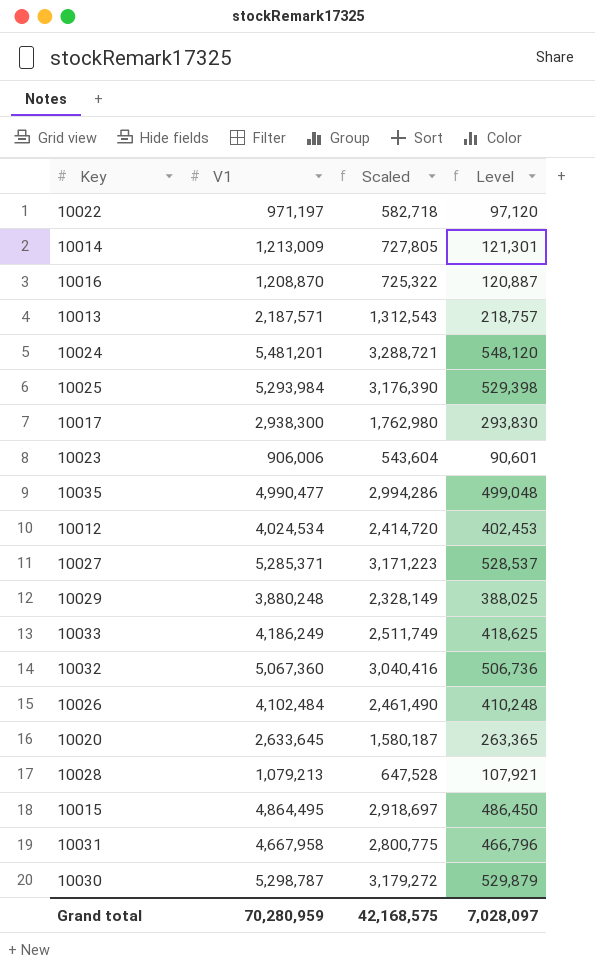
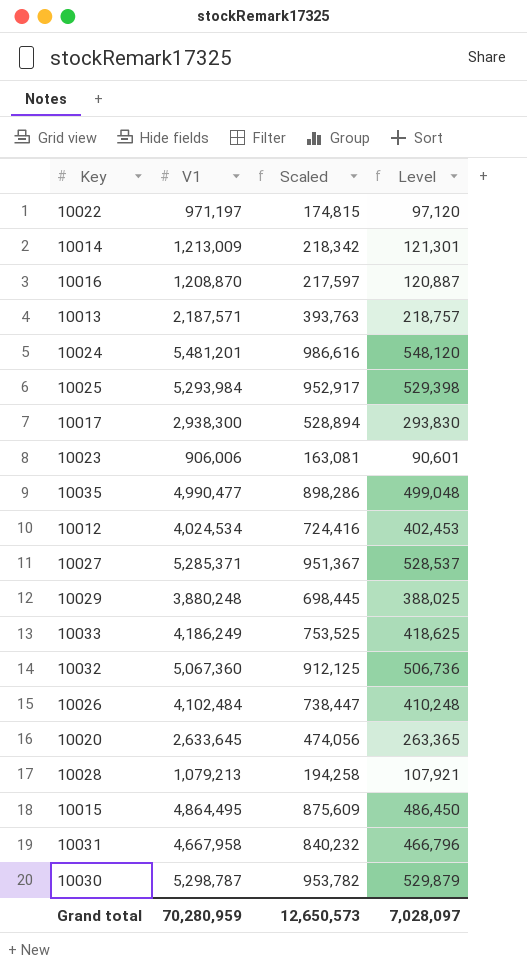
column Scaled | formula: [V1] * 0.6 -> [V1] * 0.18
Grand total | Scaled: 42,168,575 -> 12,650,573

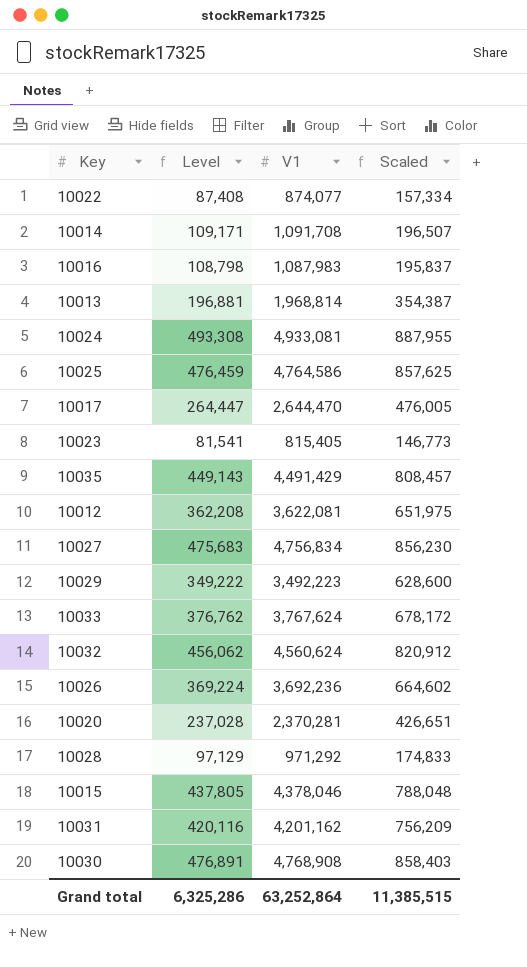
column Level | position: 4 -> 2
10022 | Level: 97,120 -> 87,408
10022 | V1: 971,197 -> 874,077
10022 | Scaled: 174,815 -> 157,334
10014 | Level: 121,301 -> 109,171
10014 | V1: 1,213,009 -> 1,091,708
10014 | Scaled: 218,342 -> 196,507
10016 | Level: 120,887 -> 108,798
10016 | V1: 1,208,870 -> 1,087,983
10016 | Scaled: 217,597 -> 195,837
10013 | Level: 218,757 -> 196,881
10013 | V1: 2,187,571 -> 1,968,814
10013 | Scaled: 393,763 -> 354,387
10024 | Level: 548,120 -> 493,308
10024 | V1: 5,481,201 -> 4,933,081
10024 | Scaled: 986,616 -> 887,955
10025 | Level: 529,398 -> 476,459
10025 | V1: 5,293,984 -> 4,764,586
10025 | Scaled: 952,917 -> 857,625
10017 | Level: 293,830 -> 264,447
10017 | V1: 2,938,300 -> 2,644,470
10017 | Scaled: 528,894 -> 476,005
10023 | Level: 90,601 -> 81,541
10023 | V1: 906,006 -> 815,405
10023 | Scaled: 163,081 -> 146,773
10035 | Level: 499,048 -> 449,143
10035 | V1: 4,990,477 -> 4,491,429
10035 | Scaled: 898,286 -> 808,457
10012 | Level: 402,453 -> 362,208
10012 | V1: 4,024,534 -> 3,622,081
10012 | Scaled: 724,416 -> 651,975
10027 | Level: 528,537 -> 475,683
10027 | V1: 5,285,371 -> 4,756,834
10027 | Scaled: 951,367 -> 856,230
10029 | Level: 388,025 -> 349,222
10029 | V1: 3,880,248 -> 3,492,223
10029 | Scaled: 698,445 -> 628,600
10033 | Level: 418,625 -> 376,762
10033 | V1: 4,186,249 -> 3,767,624
10033 | Scaled: 753,525 -> 678,172
10032 | Level: 506,736 -> 456,062
10032 | V1: 5,067,360 -> 4,560,624
10032 | Scaled: 912,125 -> 820,912
10026 | Level: 410,248 -> 369,224
10026 | V1: 4,102,484 -> 3,692,236
10026 | Scaled: 738,447 -> 664,602
10020 | Level: 263,365 -> 237,028
10020 | V1: 2,633,645 -> 2,370,281
10020 | Scaled: 474,056 -> 426,651
10028 | Level: 107,921 -> 97,129
10028 | V1: 1,079,213 -> 971,292
10028 | Scaled: 194,258 -> 174,833
10015 | Level: 486,450 -> 437,805
10015 | V1: 4,864,495 -> 4,378,046
10015 | Scaled: 875,609 -> 788,048
10031 | Level: 466,796 -> 420,116
10031 | V1: 4,667,958 -> 4,201,162
10031 | Scaled: 840,232 -> 756,209
10030 | Level: 529,879 -> 476,891
10030 | V1: 5,298,787 -> 4,768,908
10030 | Scaled: 953,782 -> 858,403
Grand total | Level: 7,028,097 -> 6,325,286
Grand total | V1: 70,280,959 -> 63,252,864
Grand total | Scaled: 12,650,573 -> 11,385,515

